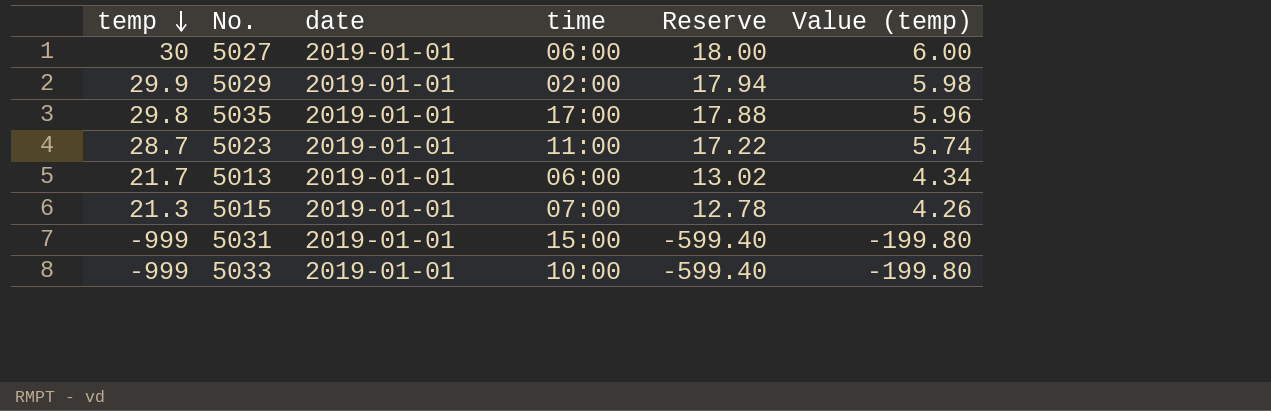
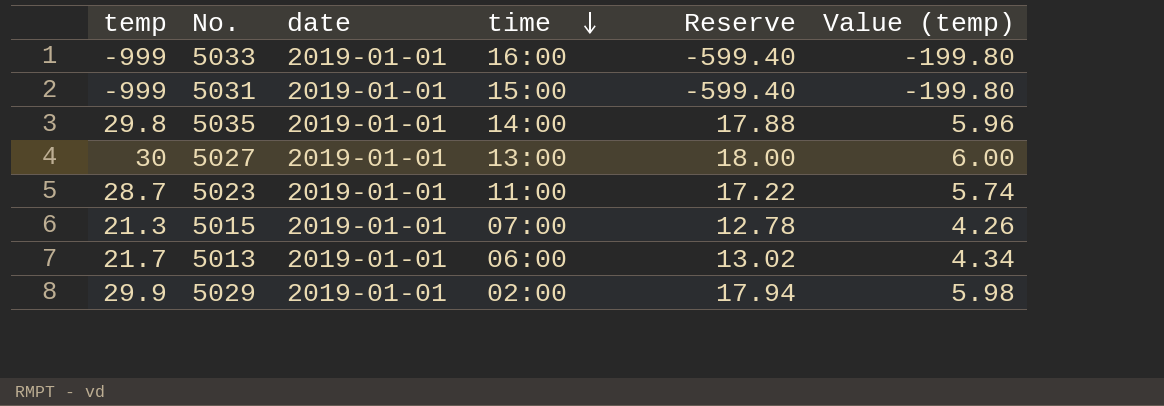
row order: temp descending -> time descending
5033 | time: 10:00 -> 16:00
5035 | time: 17:00 -> 14:00
5027 | time: 06:00 -> 13:00

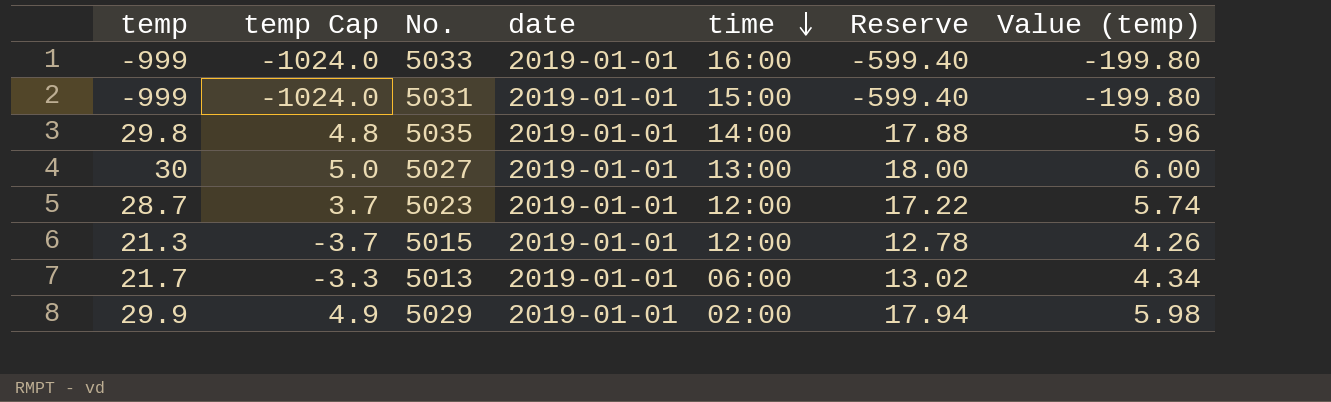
column temp Cap | formula: none -> [temp] - 25
5023 | time: 11:00 -> 12:00
5015 | time: 07:00 -> 12:00

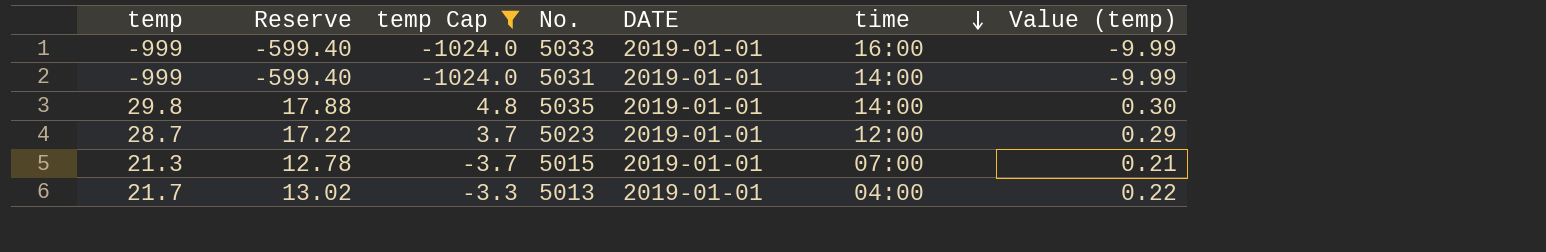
filter: none -> temp Cap <= 4.8
column Reserve | position: 6 -> 2
column name: date -> DATE
column Value (temp) | formula: [temp] * 0.2 -> [temp] * 0.01
5031 | time: 15:00 -> 14:00
5015 | time: 12:00 -> 07:00
5013 | time: 06:00 -> 04:00

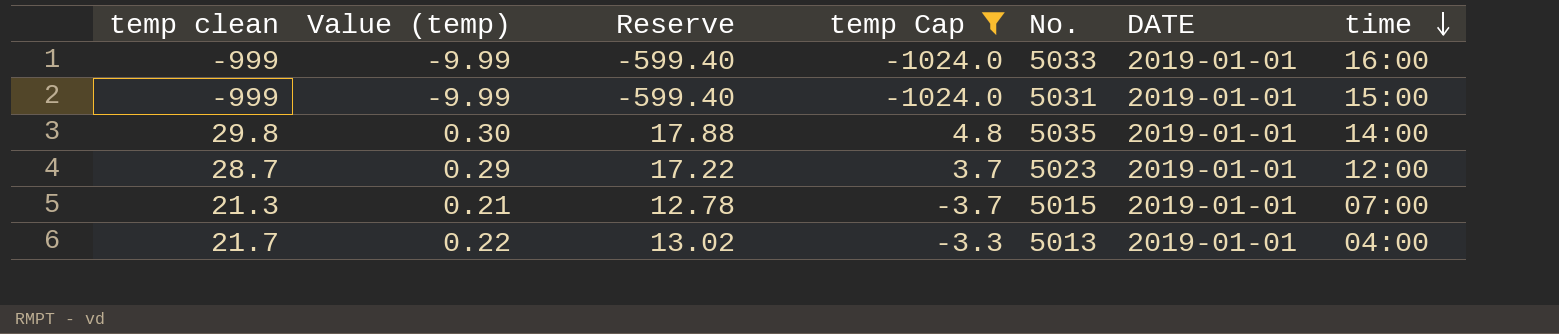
column name: temp -> temp clean
column Value (temp) | position: 7 -> 2
5031 | time: 14:00 -> 15:00

